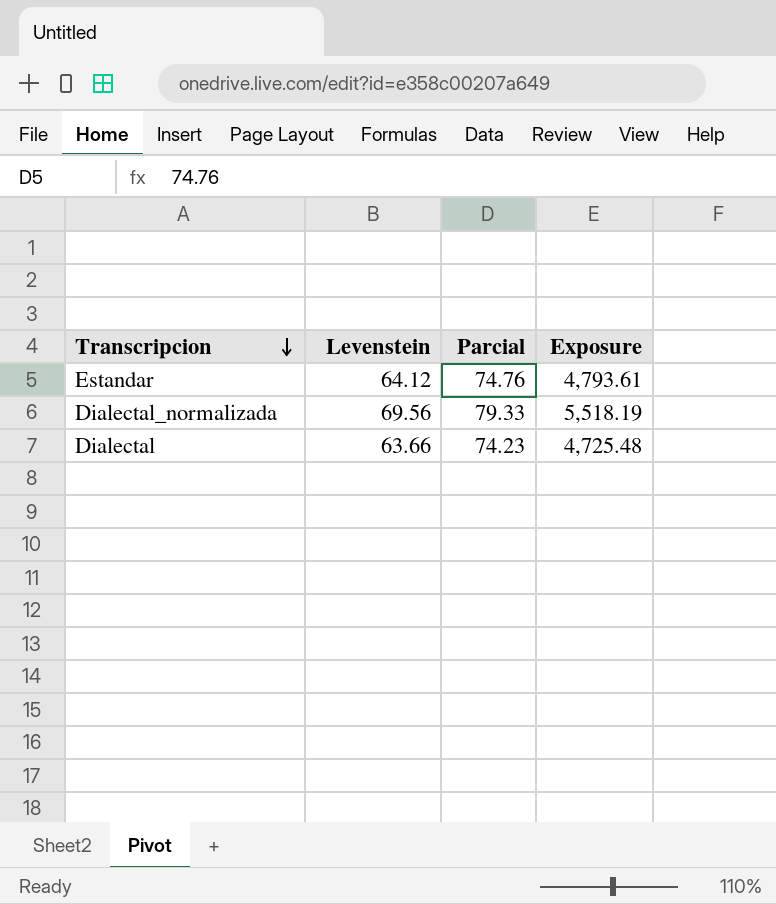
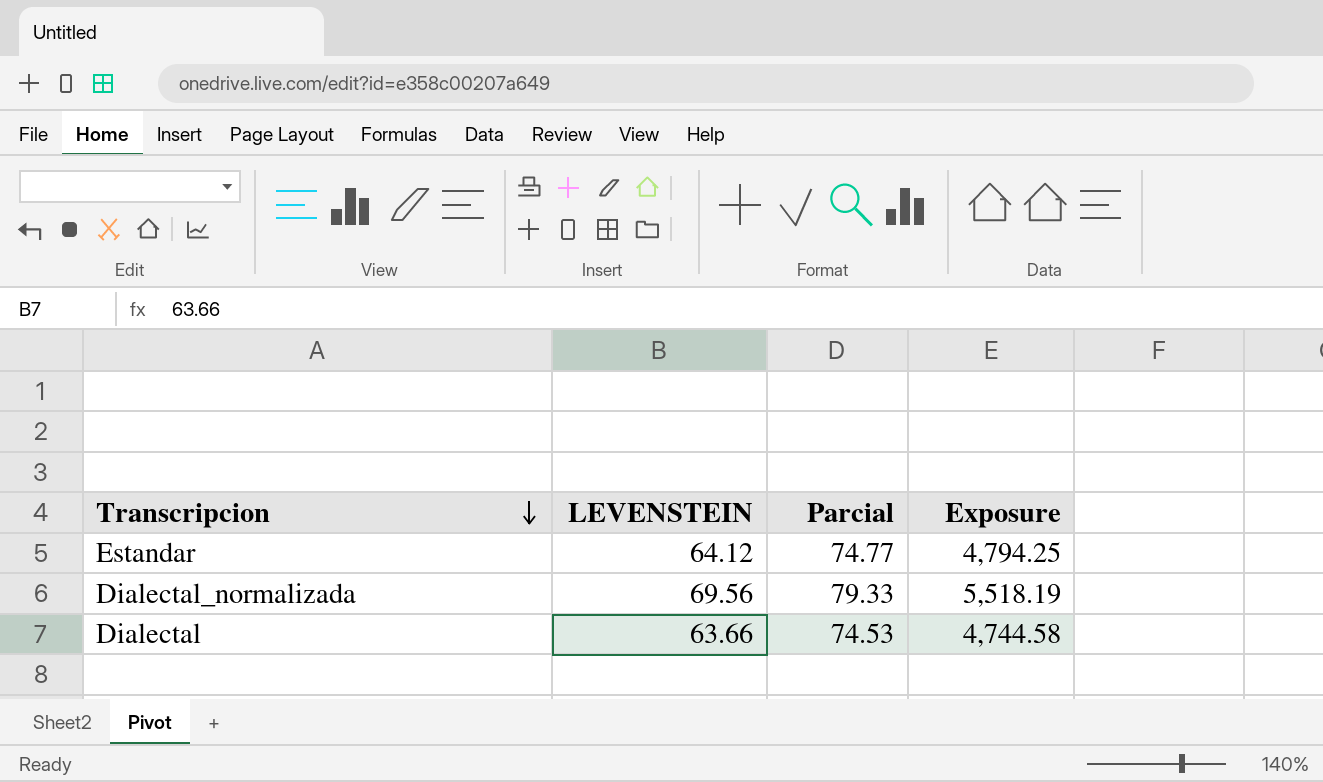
column name: Levenstein -> LEVENSTEIN
Estandar | Parcial: 74.76 -> 74.77
Estandar | Exposure: 4,793.61 -> 4,794.25
Dialectal | Parcial: 74.23 -> 74.53
Dialectal | Exposure: 4,725.48 -> 4,744.58

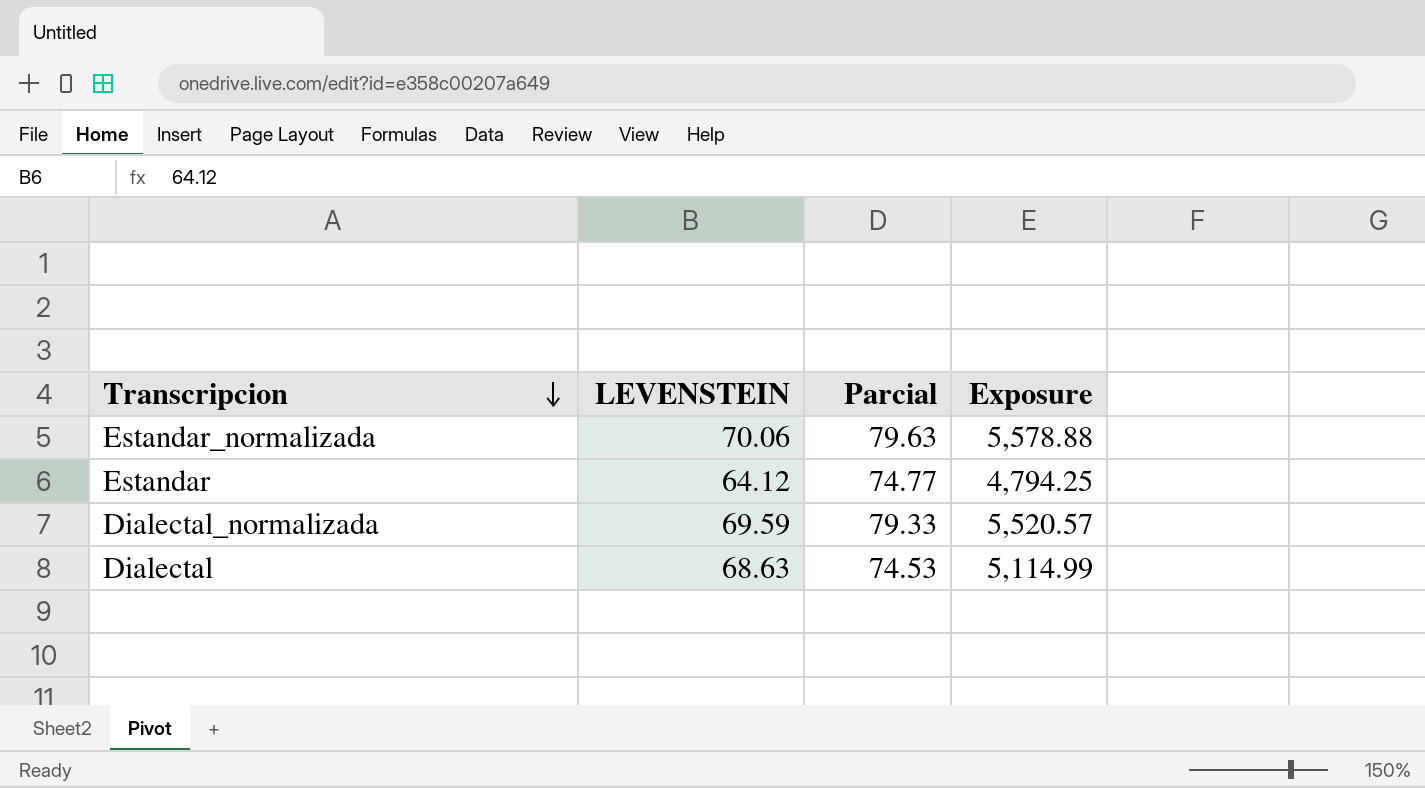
row Estandar_normalizada: none -> 70.06 | 79.63 | 5,578.88
Dialectal_normalizada | LEVENSTEIN: 69.56 -> 69.59
Dialectal_normalizada | Exposure: 5,518.19 -> 5,520.57
Dialectal | LEVENSTEIN: 63.66 -> 68.63
Dialectal | Exposure: 4,744.58 -> 5,114.99

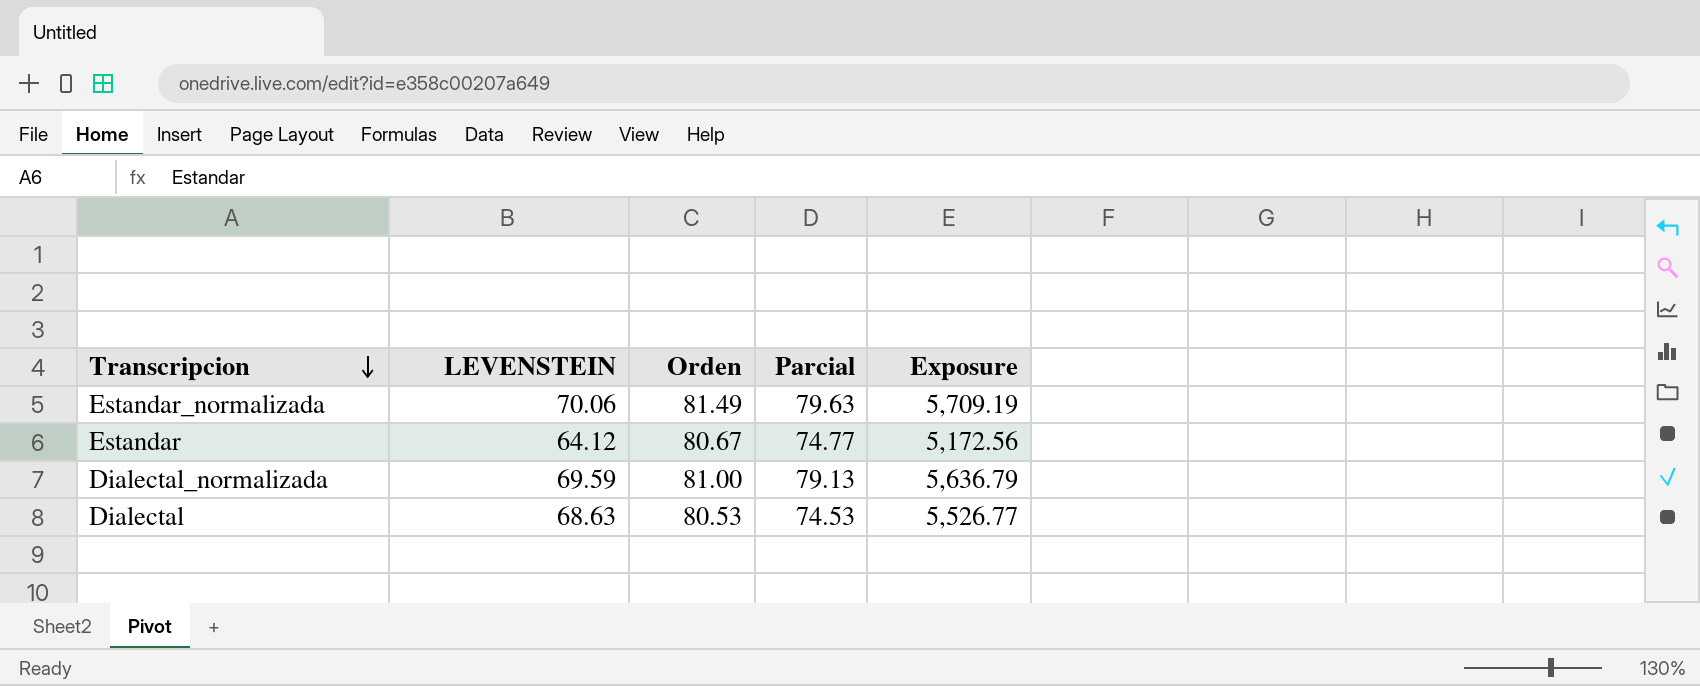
column Orden | position: none -> 3
column Exposure | formula: [LEVENSTEIN] * [Parcial] -> [LEVENSTEIN] * [Orden]
Dialectal_normalizada | Parcial: 79.33 -> 79.13

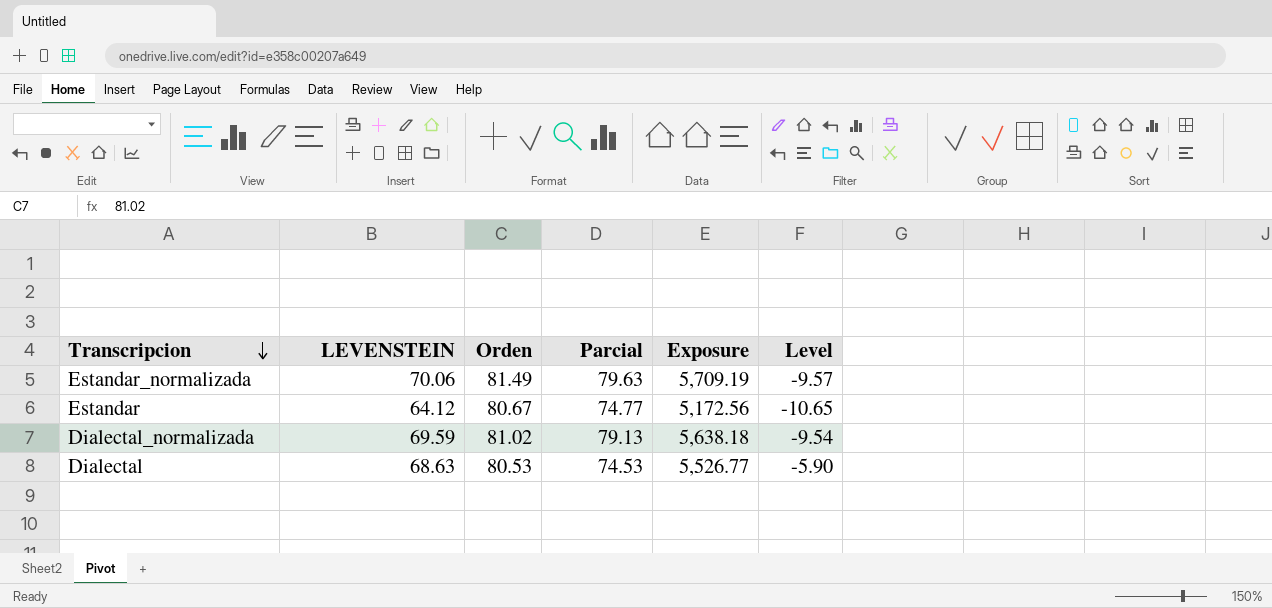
column Level | formula: none -> [LEVENSTEIN] - [Parcial]
Dialectal_normalizada | Orden: 81.00 -> 81.02
Dialectal_normalizada | Exposure: 5,636.79 -> 5,638.18

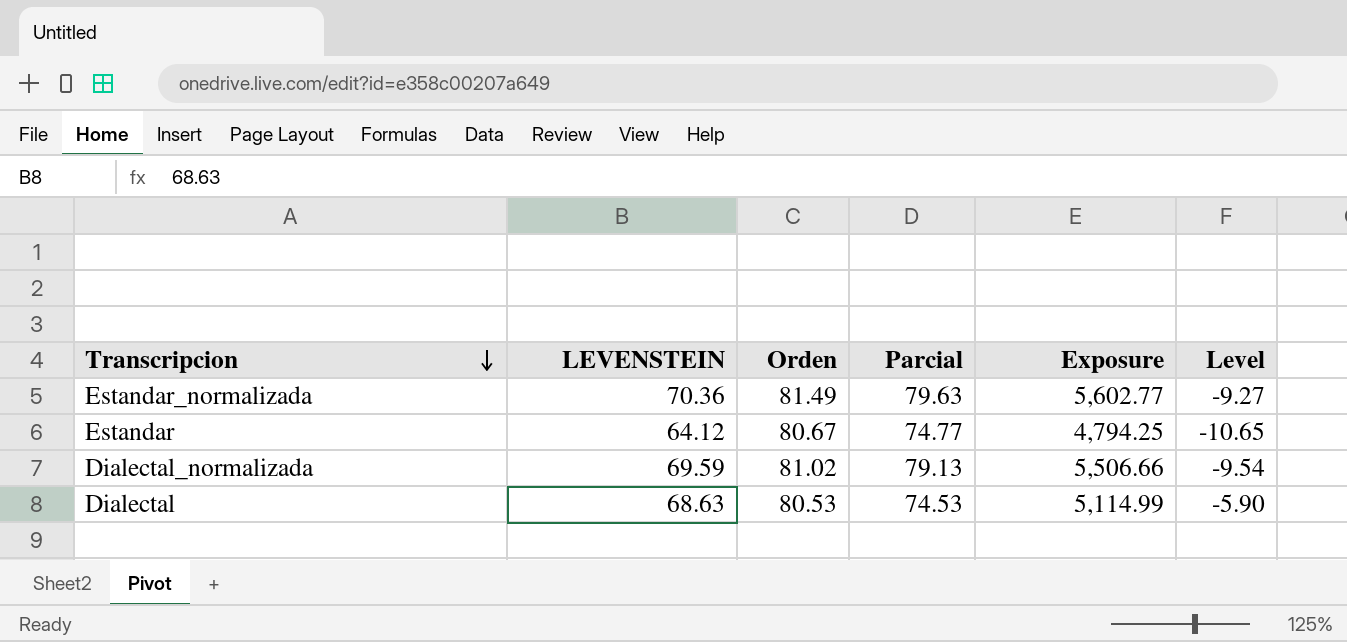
column Exposure | formula: [LEVENSTEIN] * [Orden] -> [LEVENSTEIN] * [Parcial]
Estandar_normalizada | LEVENSTEIN: 70.06 -> 70.36
Estandar_normalizada | Level: -9.57 -> -9.27

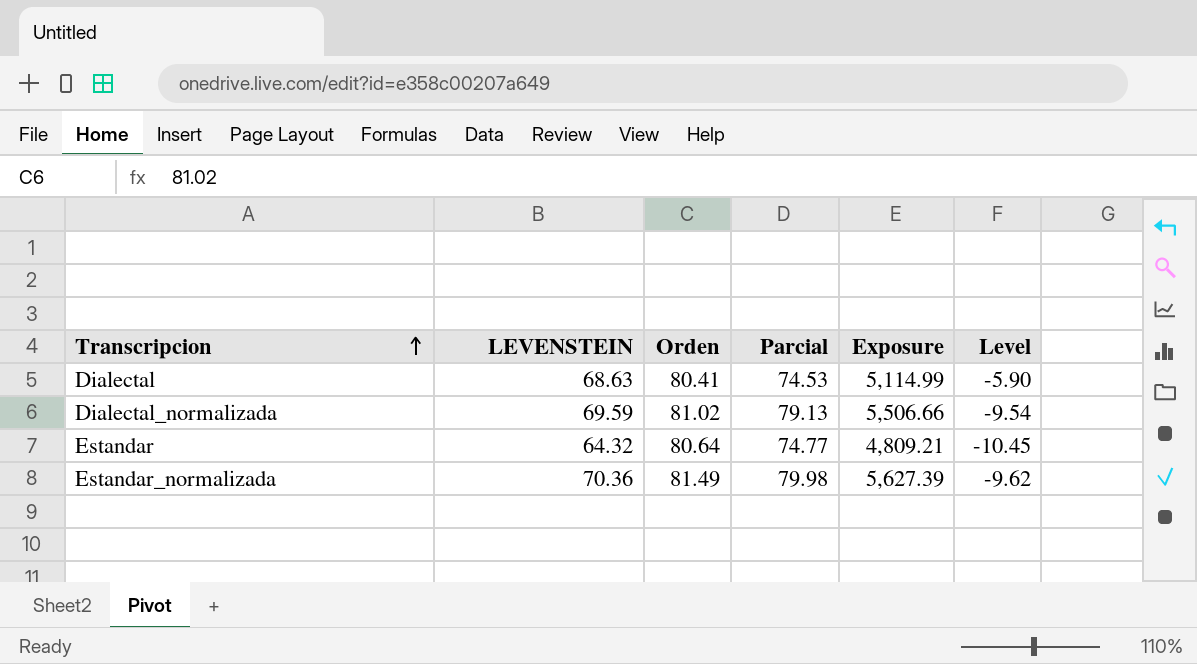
row order: Transcripcion descending -> Transcripcion ascending
Dialectal | Orden: 80.53 -> 80.41
Estandar | LEVENSTEIN: 64.12 -> 64.32
Estandar | Orden: 80.67 -> 80.64
Estandar | Exposure: 4,794.25 -> 4,809.21
Estandar | Level: -10.65 -> -10.45
Estandar_normalizada | Parcial: 79.63 -> 79.98
Estandar_normalizada | Exposure: 5,602.77 -> 5,627.39
Estandar_normalizada | Level: -9.27 -> -9.62

